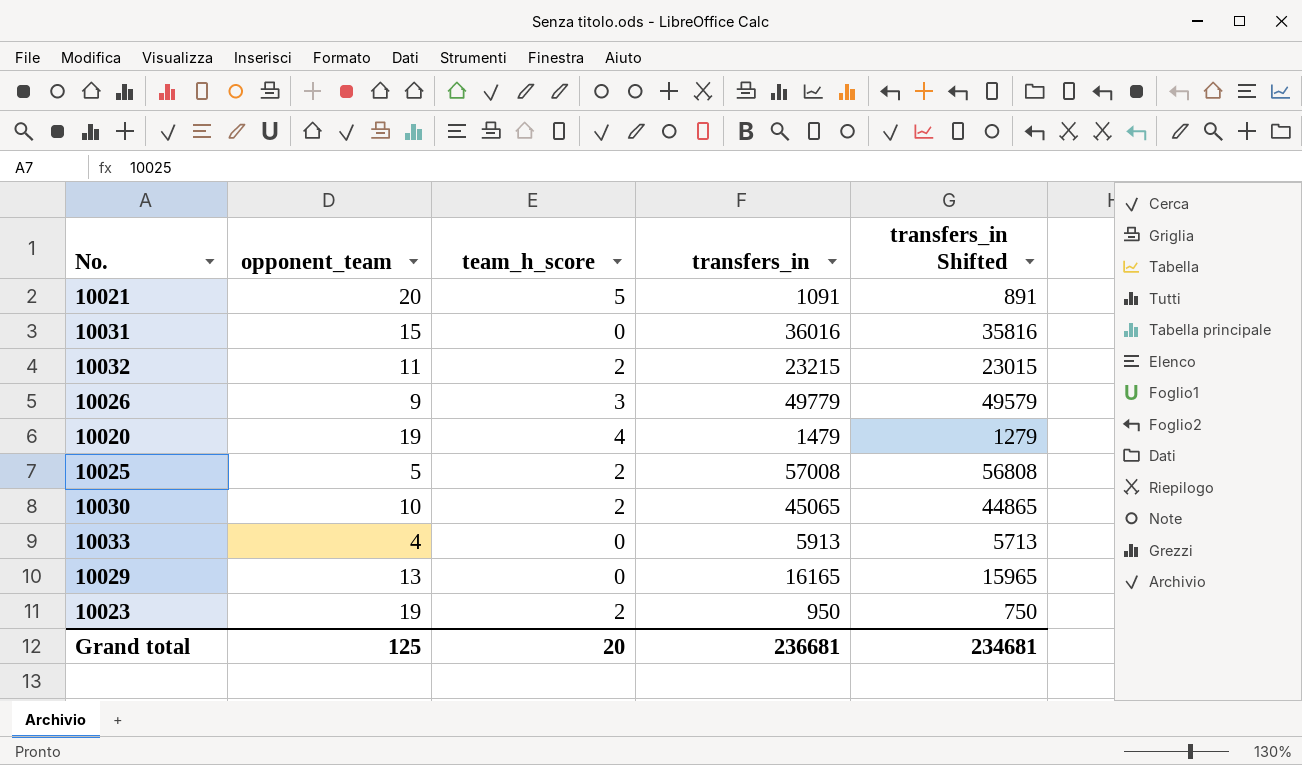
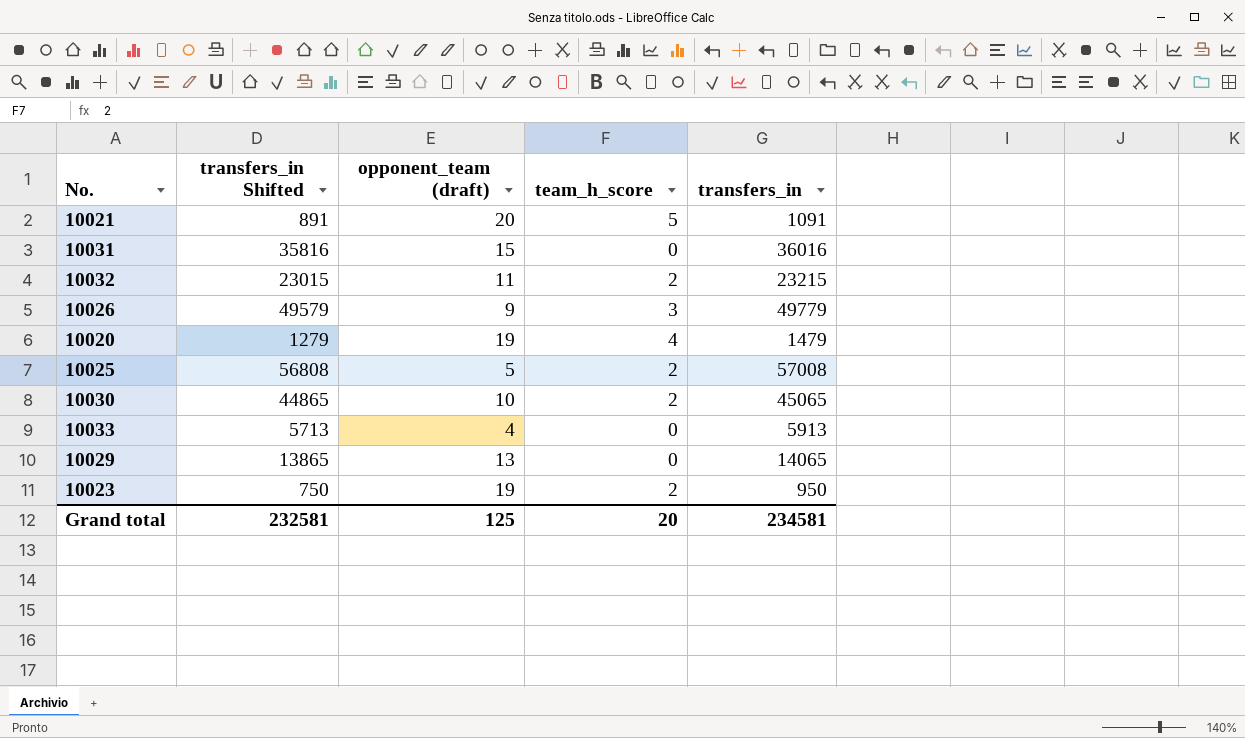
column transfers_in Shifted | position: 5 -> 2
column name: opponent_team -> opponent_team (draft)
10029 | transfers_in Shifted: 15965 -> 13865
10029 | transfers_in: 16165 -> 14065
Grand total | transfers_in Shifted: 234681 -> 232581
Grand total | transfers_in: 236681 -> 234581

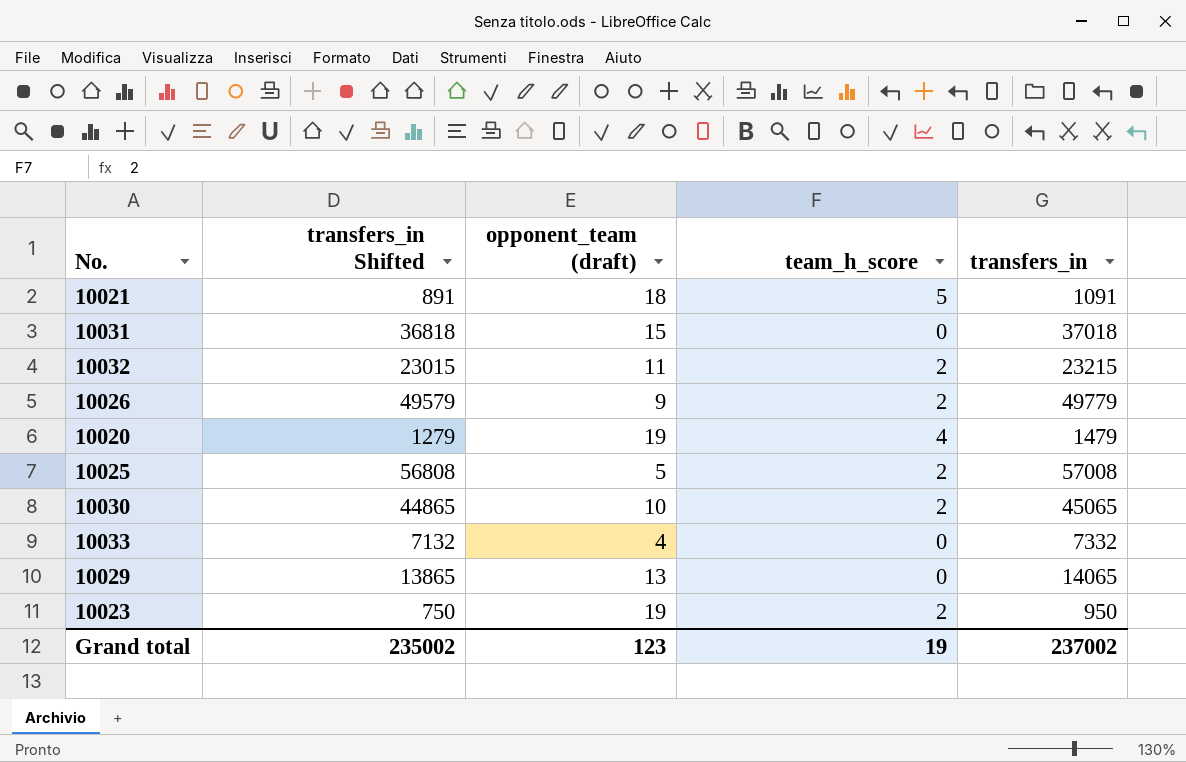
10021 | opponent_team (draft): 20 -> 18
10031 | transfers_in Shifted: 35816 -> 36818
10031 | transfers_in: 36016 -> 37018
10026 | team_h_score: 3 -> 2
10033 | transfers_in Shifted: 5713 -> 7132
10033 | transfers_in: 5913 -> 7332
Grand total | transfers_in Shifted: 232581 -> 235002
Grand total | opponent_team (draft): 125 -> 123
Grand total | team_h_score: 20 -> 19
Grand total | transfers_in: 234581 -> 237002

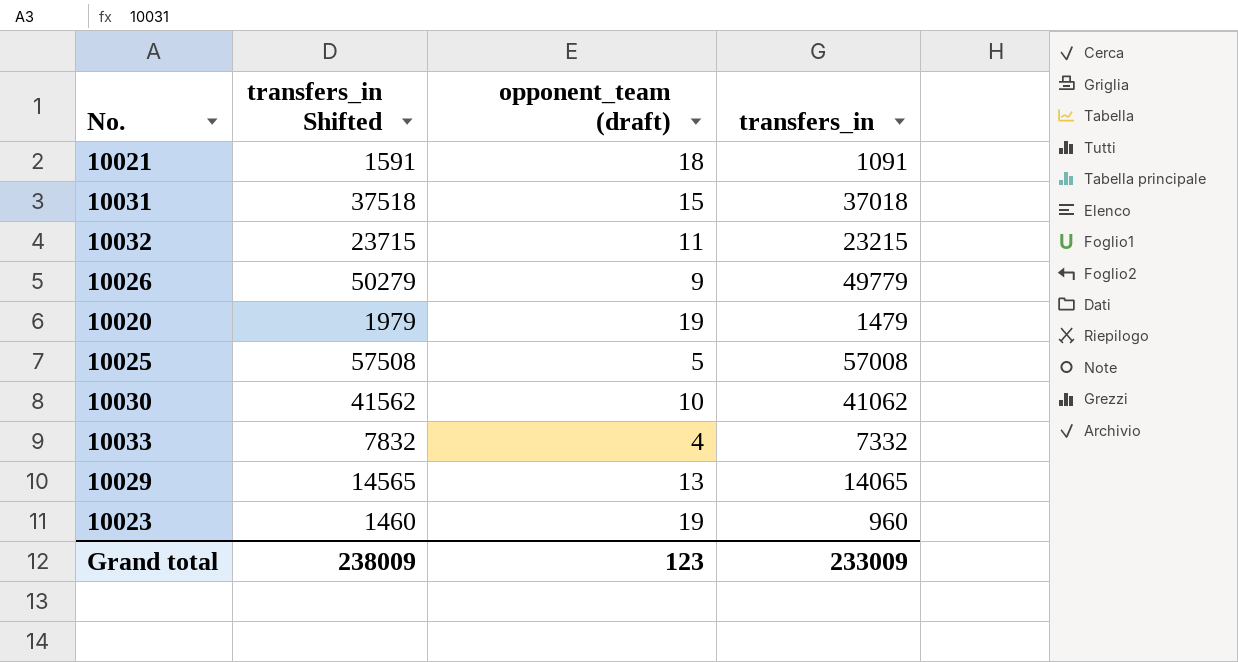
column team_h_score | position: 4 -> none
column transfers_in Shifted | formula: [transfers_in] - 200 -> [transfers_in] + 500
10030 | transfers_in: 45065 -> 41062
10023 | transfers_in: 950 -> 960
Grand total | transfers_in Shifted: 235002 -> 238009
Grand total | transfers_in: 237002 -> 233009

